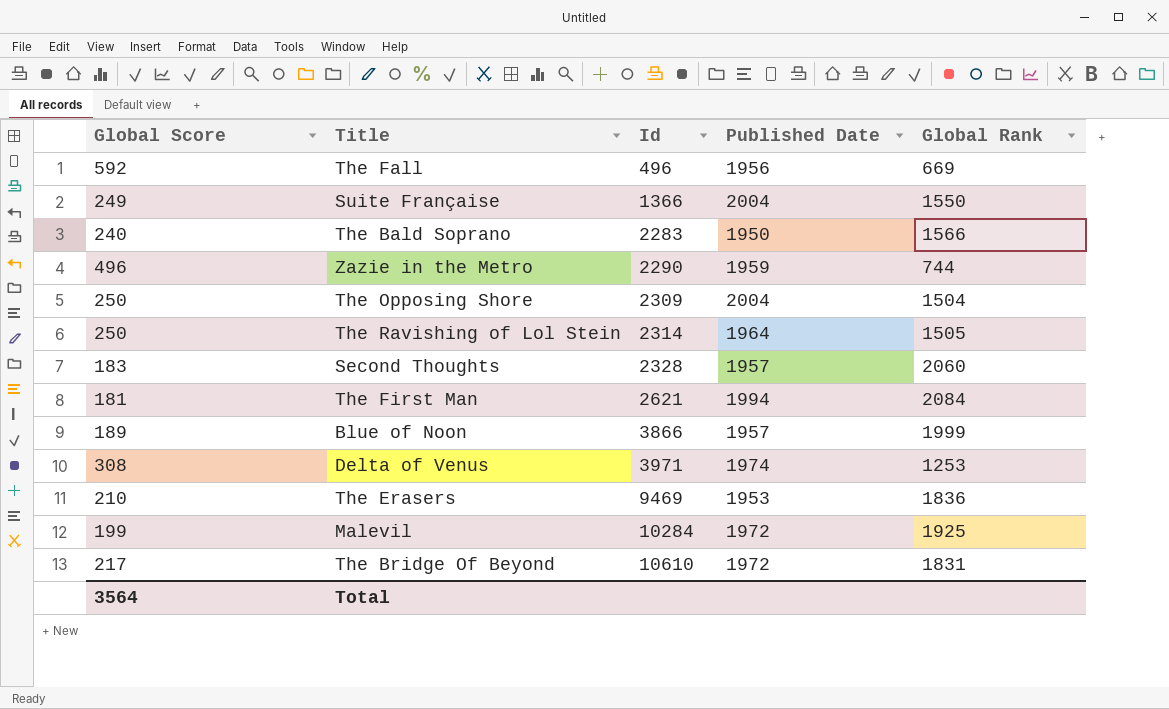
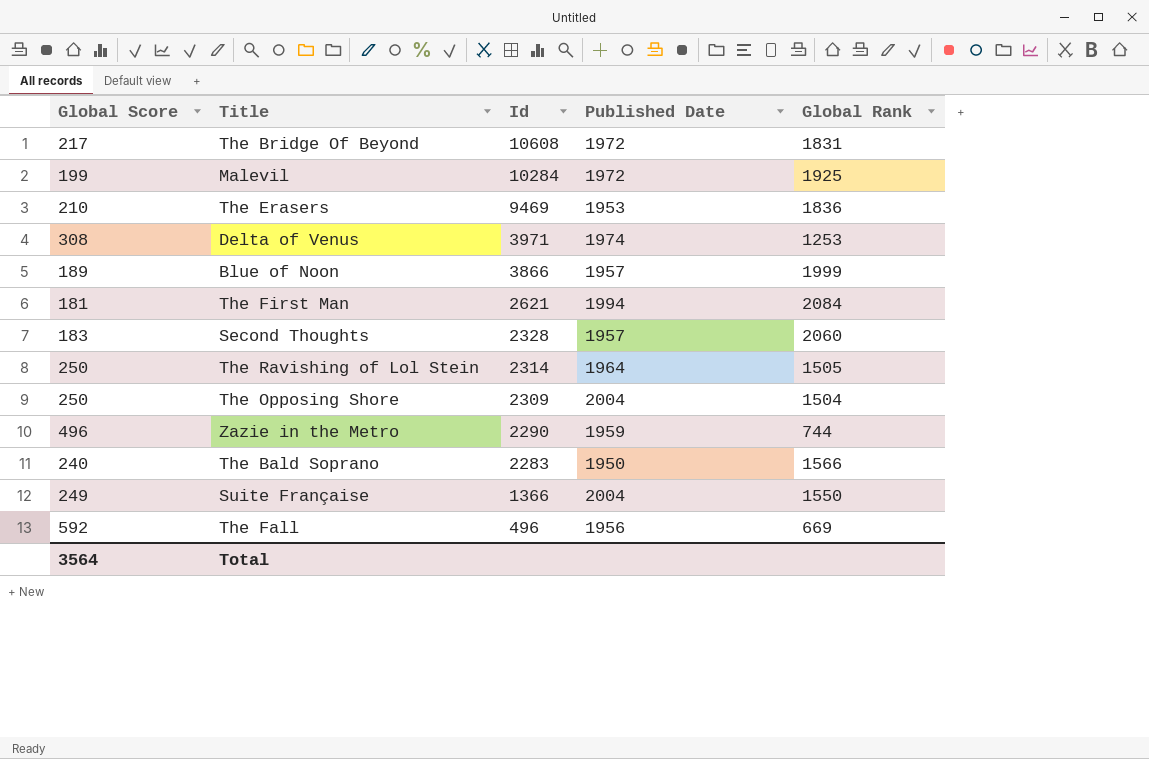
row order: Id ascending -> Id descending
The Bridge Of Beyond | Id: 10610 -> 10608

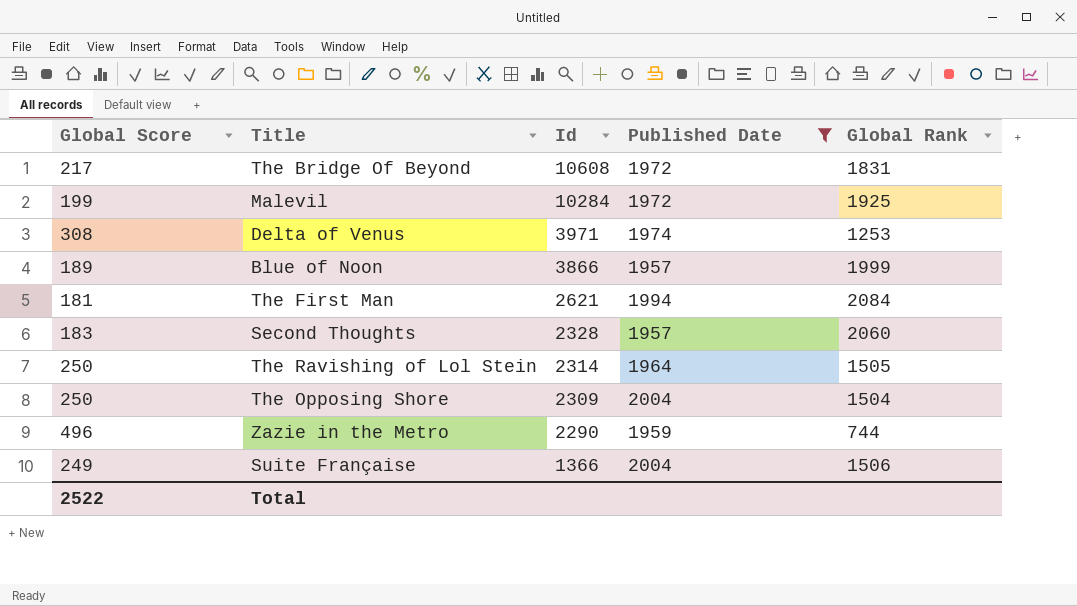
filter: none -> Published Date >= 1957
Suite Française | Global Rank: 1550 -> 1506
Total | Global Score: 3564 -> 2522

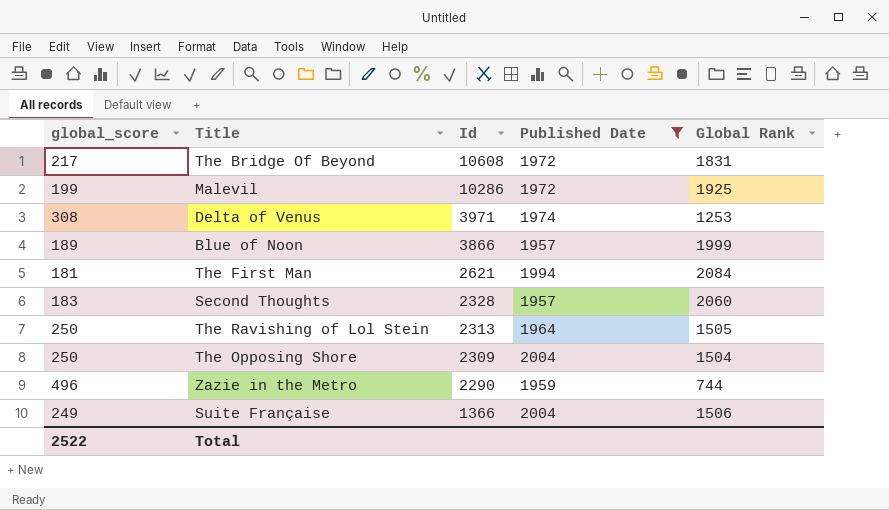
column name: Global Score -> global_score
Malevil | Id: 10284 -> 10286
The Ravishing of Lol Stein | Id: 2314 -> 2313

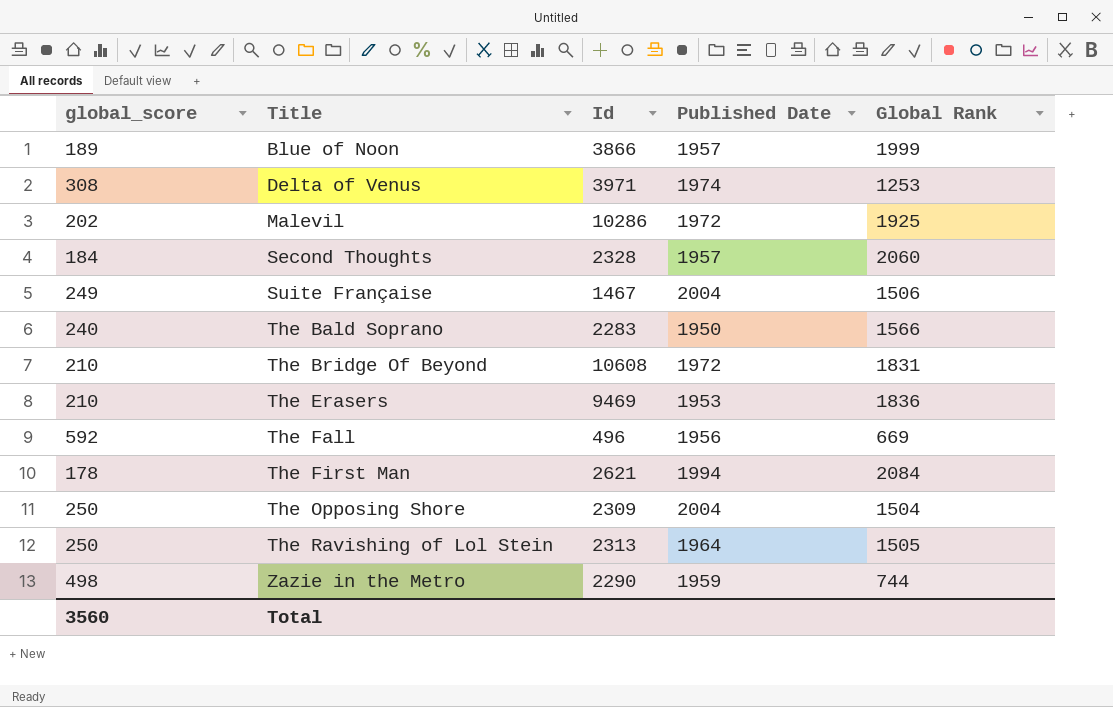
filter: Published Date >= 1957 -> none
row order: Id descending -> Title ascending
Malevil | global_score: 199 -> 202
Second Thoughts | global_score: 183 -> 184
Suite Française | Id: 1366 -> 1467
The Bridge Of Beyond | global_score: 217 -> 210
The First Man | global_score: 181 -> 178
Zazie in the Metro | global_score: 496 -> 498
Total | global_score: 2522 -> 3560

